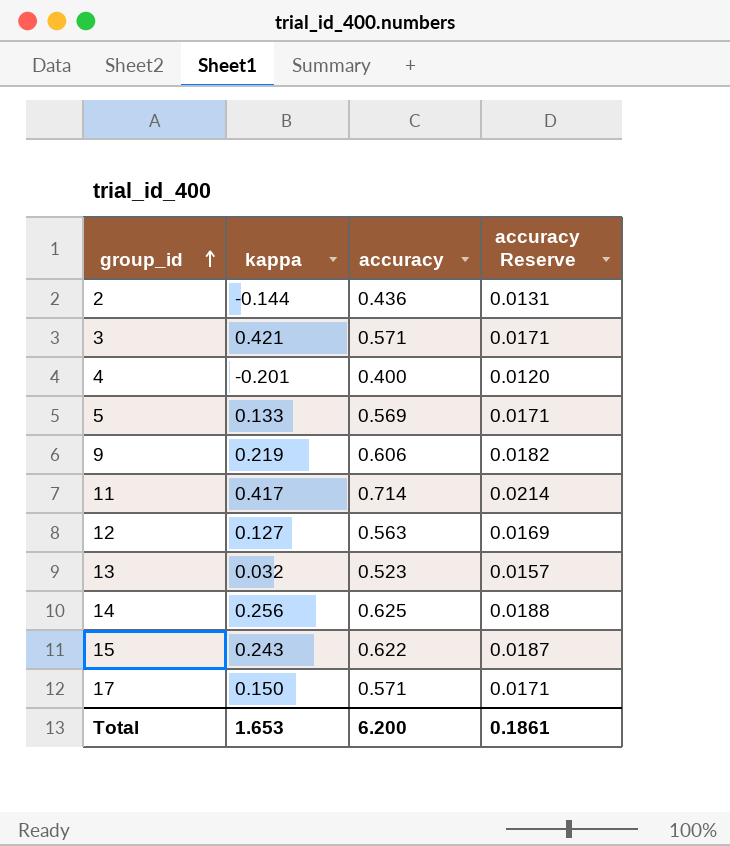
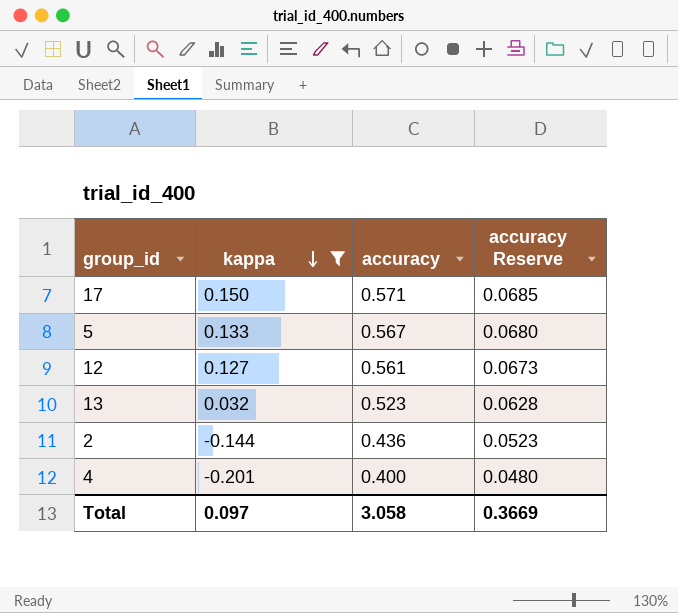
filter: none -> kappa <= 0.150
row order: group_id ascending -> kappa descending
column accuracy Reserve | formula: [accuracy] * 0.03 -> [accuracy] * 0.12
5 | accuracy: 0.569 -> 0.567
12 | accuracy: 0.563 -> 0.561
Total | kappa: 1.653 -> 0.097
Total | accuracy: 6.200 -> 3.058
Total | accuracy Reserve: 0.1861 -> 0.3669

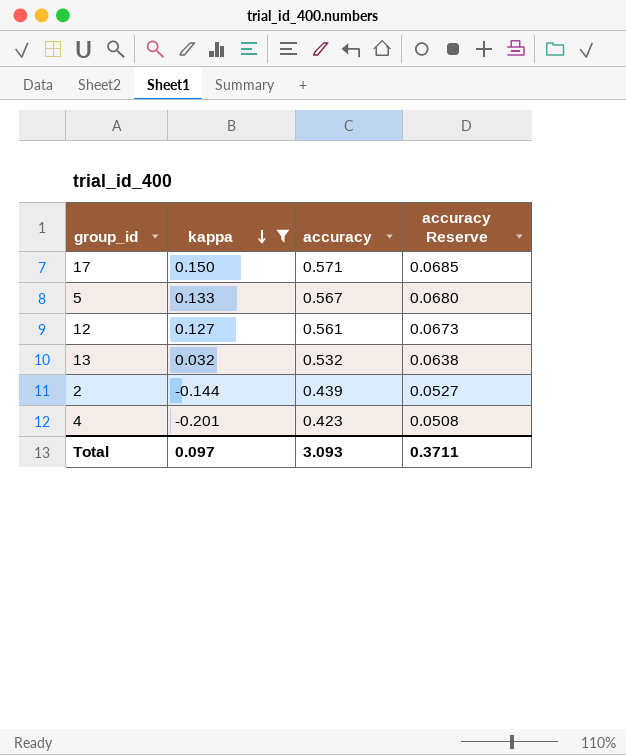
13 | accuracy: 0.523 -> 0.532
13 | accuracy Reserve: 0.0628 -> 0.0638
2 | accuracy: 0.436 -> 0.439
2 | accuracy Reserve: 0.0523 -> 0.0527
4 | accuracy: 0.400 -> 0.423
4 | accuracy Reserve: 0.0480 -> 0.0508
Total | accuracy: 3.058 -> 3.093
Total | accuracy Reserve: 0.3669 -> 0.3711

